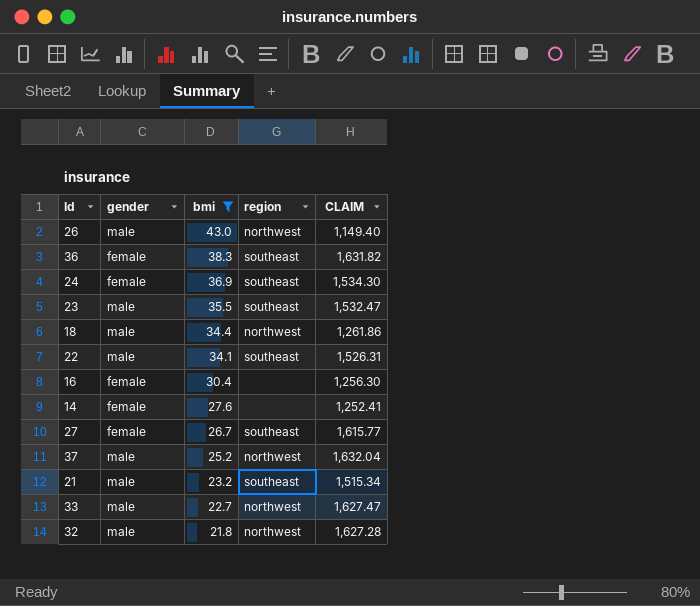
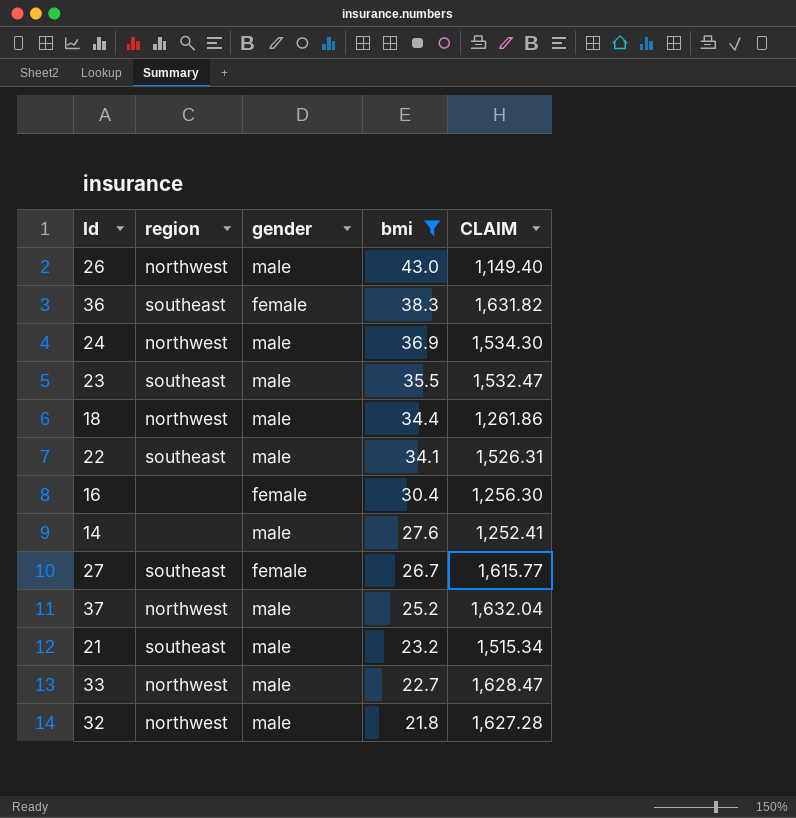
column region | position: 4 -> 2
24 | region: southeast -> northwest
24 | gender: female -> male
14 | gender: female -> male
33 | CLAIM: 1,627.47 -> 1,628.47

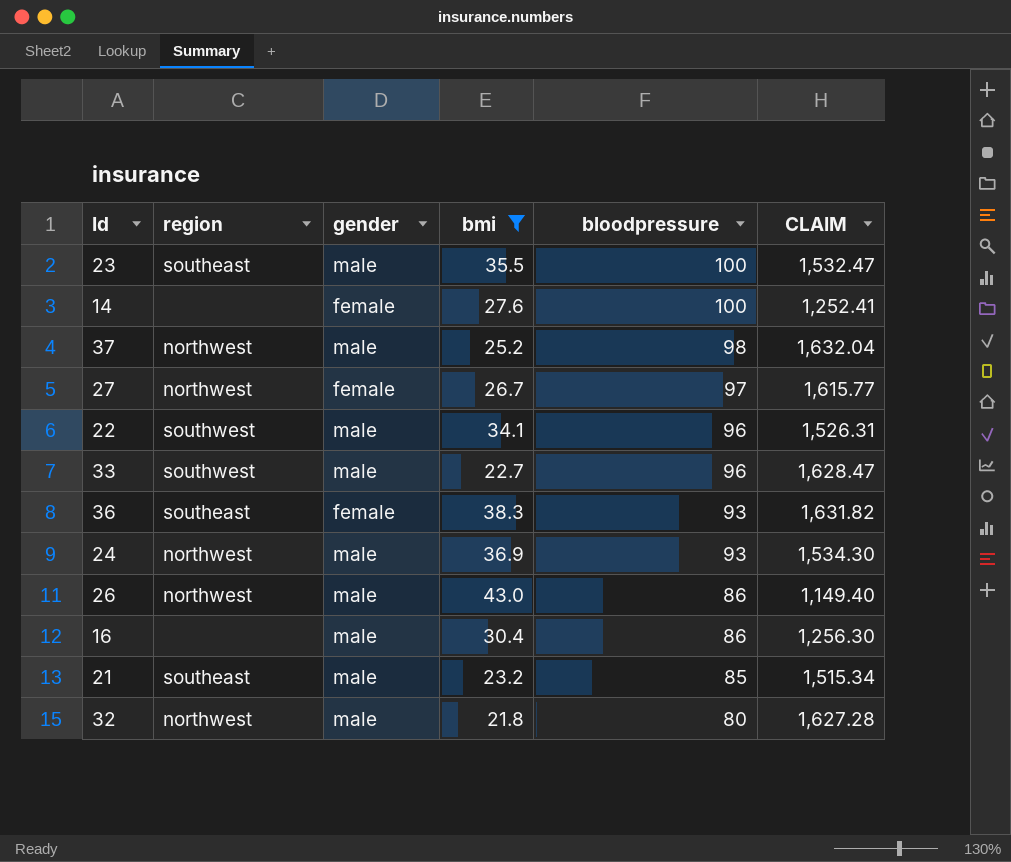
row order: bmi descending -> bloodpressure descending
column bloodpressure | position: none -> 5
row 18: northwest | male | 34.4 | 1,261.86 -> none
14 | gender: male -> female
27 | region: southeast -> northwest
22 | region: southeast -> southwest
33 | region: northwest -> southwest
16 | gender: female -> male

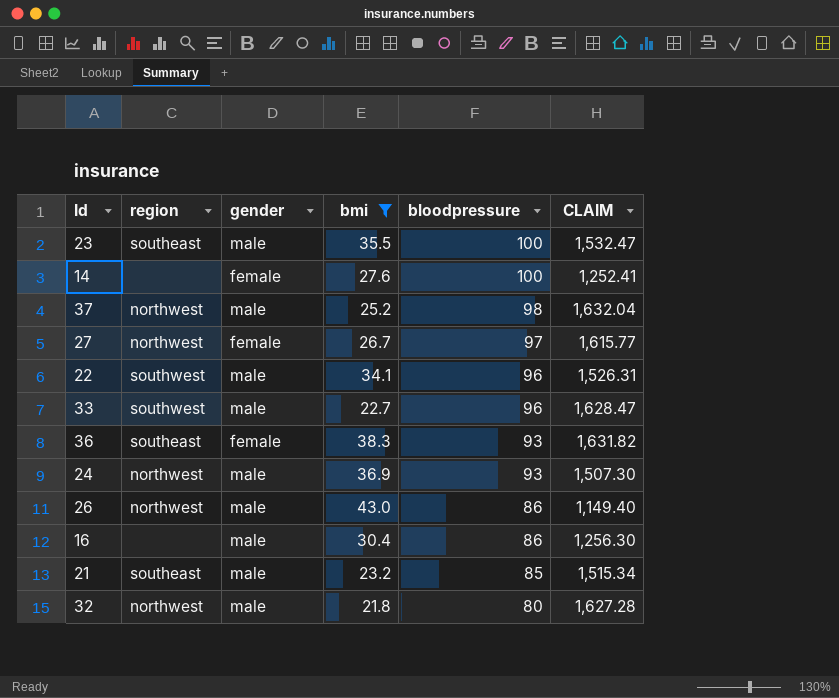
24 | CLAIM: 1,534.30 -> 1,507.30

